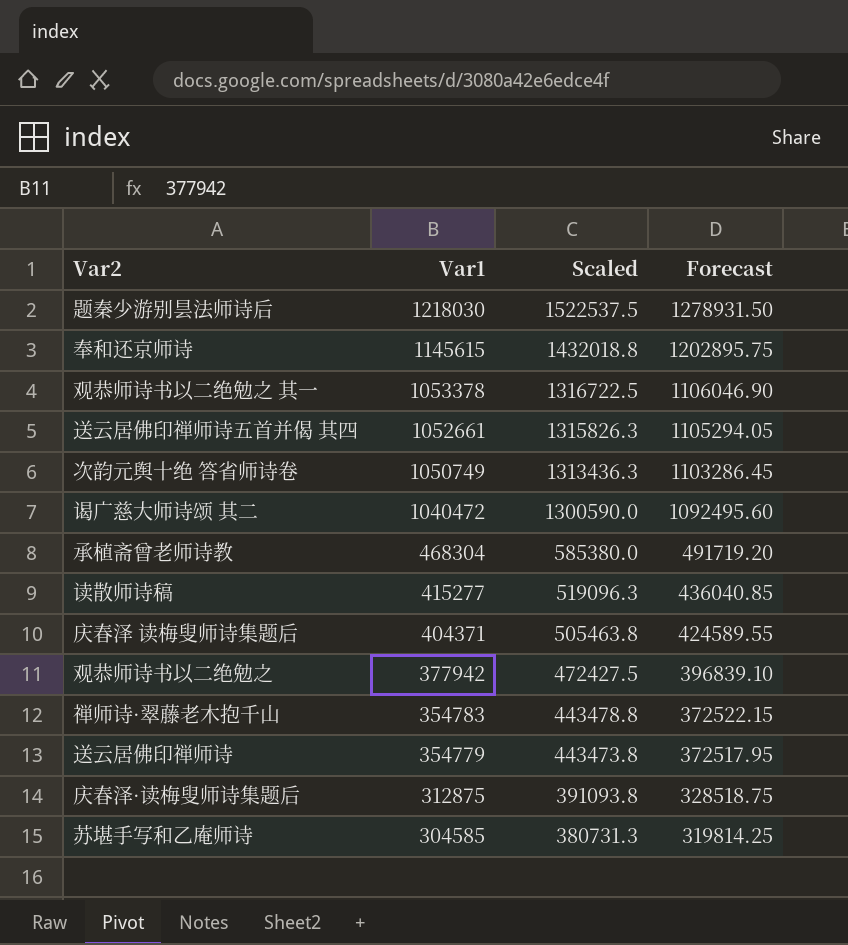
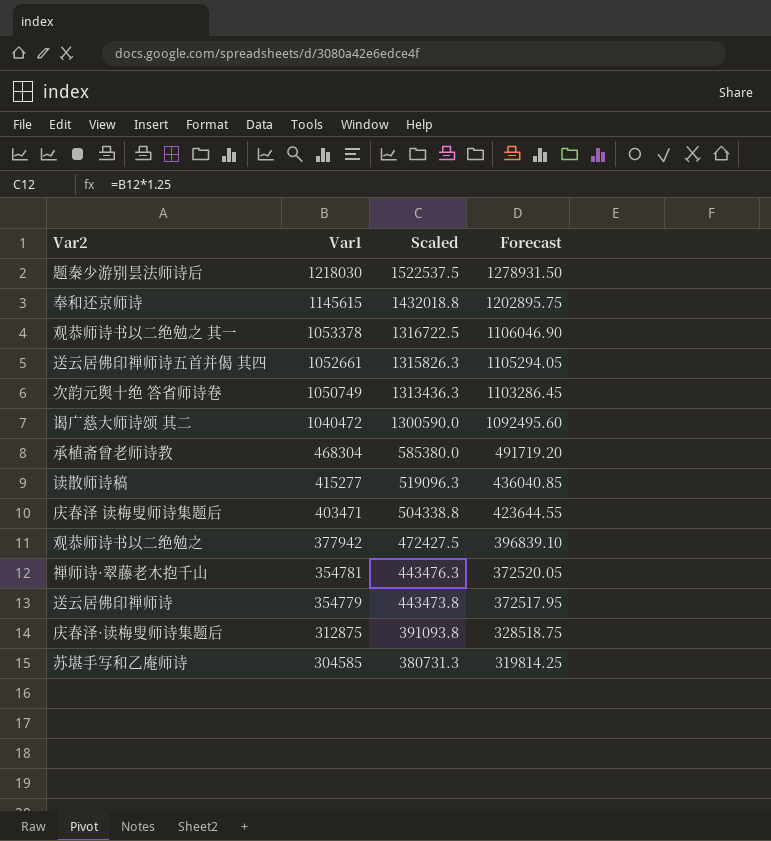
庆春泽 读梅叟师诗集题后 | Var1: 404371 -> 403471
庆春泽 读梅叟师诗集题后 | Scaled: 505463.8 -> 504338.8
庆春泽 读梅叟师诗集题后 | Forecast: 424589.55 -> 423644.55
禅师诗·翠藤老木抱千山 | Var1: 354783 -> 354781
禅师诗·翠藤老木抱千山 | Scaled: 443478.8 -> 443476.3
禅师诗·翠藤老木抱千山 | Forecast: 372522.15 -> 372520.05

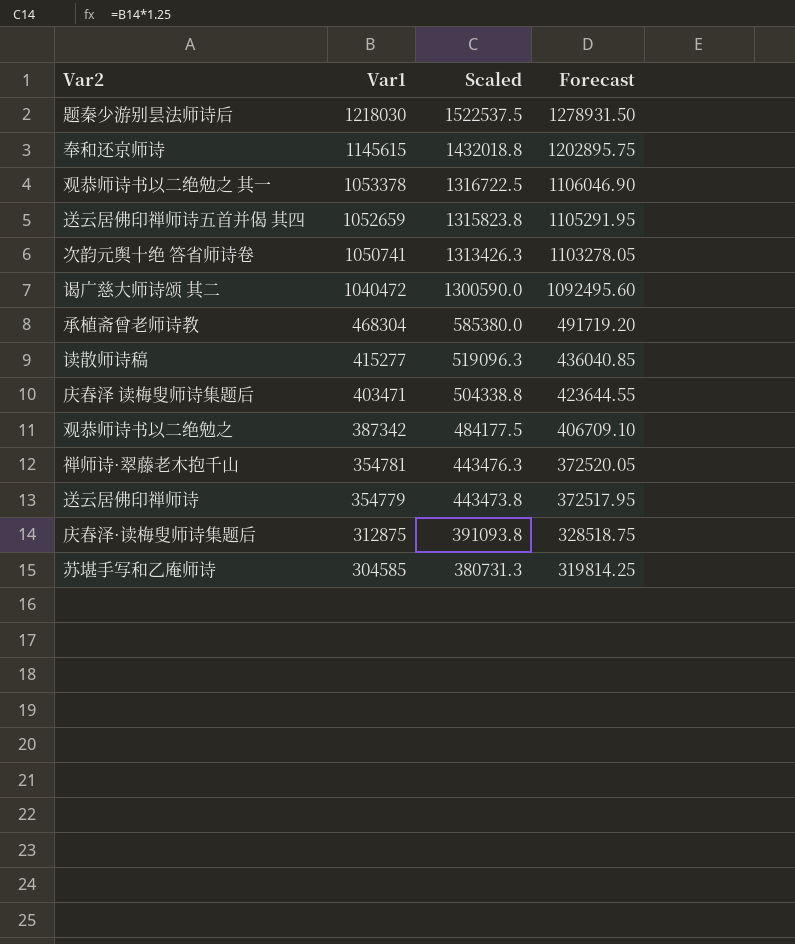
送云居佛印禅师诗五首并偈 其四 | Var1: 1052661 -> 1052659
送云居佛印禅师诗五首并偈 其四 | Scaled: 1315826.3 -> 1315823.8
送云居佛印禅师诗五首并偈 其四 | Forecast: 1105294.05 -> 1105291.95
次韵元舆十绝 答省师诗卷 | Var1: 1050749 -> 1050741
次韵元舆十绝 答省师诗卷 | Scaled: 1313436.3 -> 1313426.3
次韵元舆十绝 答省师诗卷 | Forecast: 1103286.45 -> 1103278.05
观恭师诗书以二绝勉之 | Var1: 377942 -> 387342
观恭师诗书以二绝勉之 | Scaled: 472427.5 -> 484177.5
观恭师诗书以二绝勉之 | Forecast: 396839.10 -> 406709.10

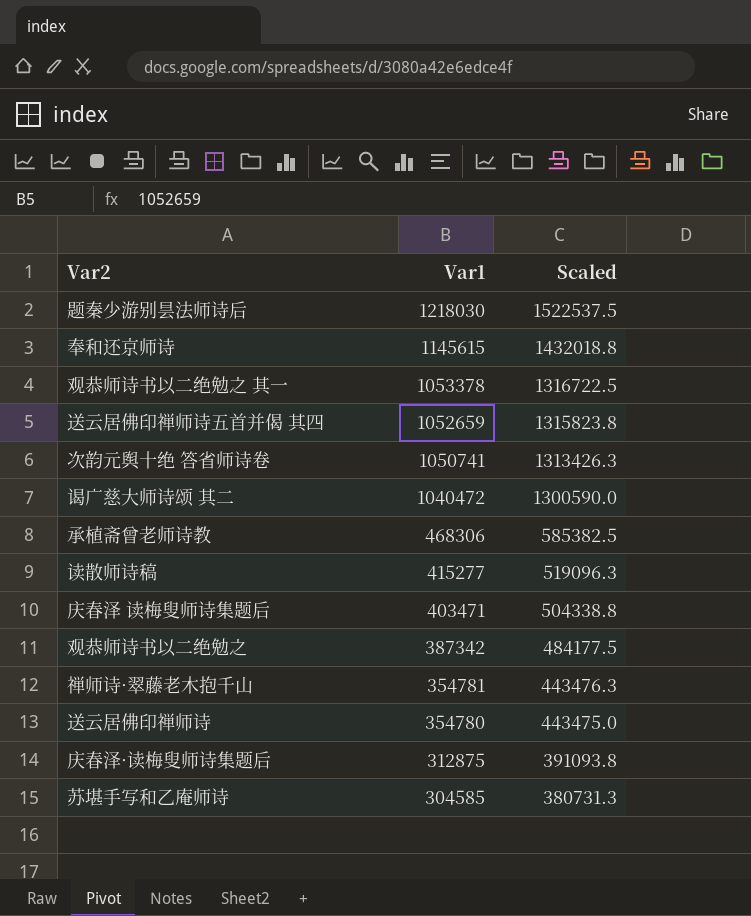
column Forecast | formula: [Var1] * 1.05 -> none
承植斋曾老师诗教 | Var1: 468304 -> 468306
承植斋曾老师诗教 | Scaled: 585380.0 -> 585382.5
送云居佛印禅师诗 | Var1: 354779 -> 354780
送云居佛印禅师诗 | Scaled: 443473.8 -> 443475.0

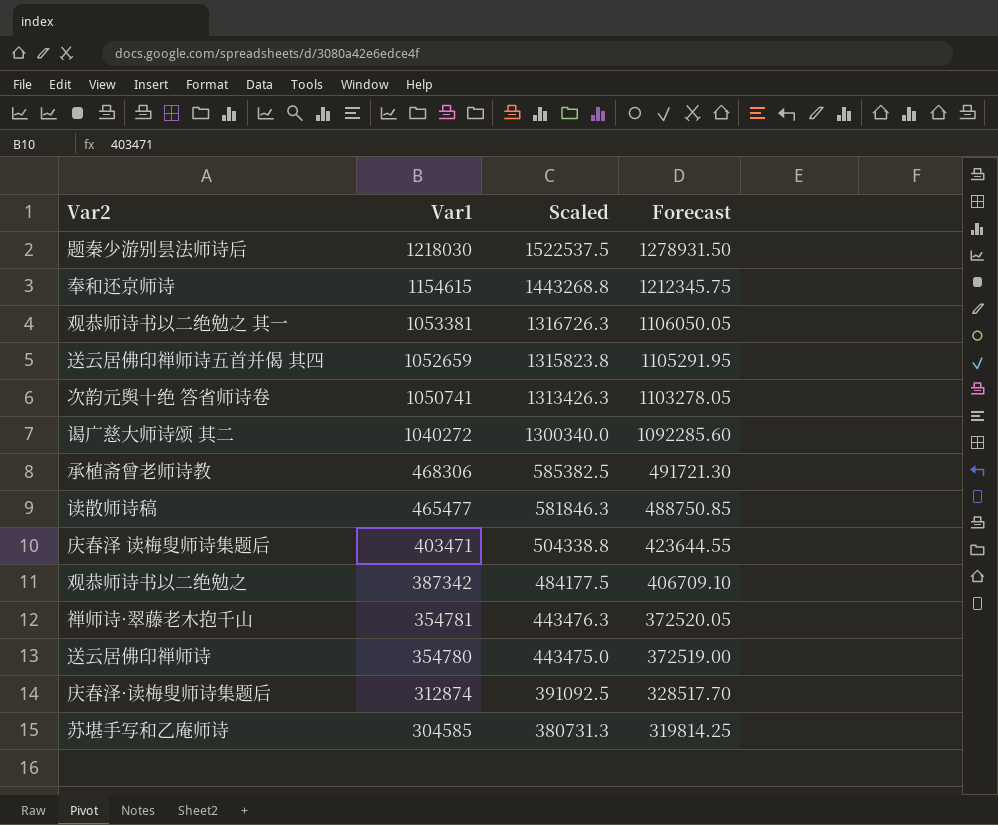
column Forecast | formula: none -> [Var1] * 1.05
奉和还京师诗 | Var1: 1145615 -> 1154615
奉和还京师诗 | Scaled: 1432018.8 -> 1443268.8
观恭师诗书以二绝勉之 其一 | Var1: 1053378 -> 1053381
观恭师诗书以二绝勉之 其一 | Scaled: 1316722.5 -> 1316726.3
谒广慈大师诗颂 其二 | Var1: 1040472 -> 1040272
谒广慈大师诗颂 其二 | Scaled: 1300590.0 -> 1300340.0
读散师诗稿 | Var1: 415277 -> 465477
读散师诗稿 | Scaled: 519096.3 -> 581846.3
庆春泽·读梅叟师诗集题后 | Var1: 312875 -> 312874
庆春泽·读梅叟师诗集题后 | Scaled: 391093.8 -> 391092.5

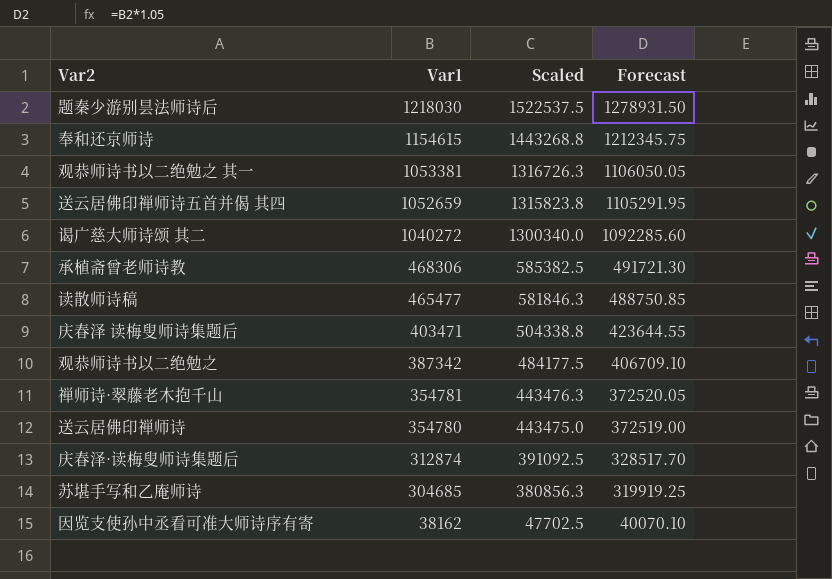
row 次韵元舆十绝 答省师诗卷: 1050741 | 1313426.3 | 1103278.05 -> none
苏堪手写和乙庵师诗 | Var1: 304585 -> 304685
苏堪手写和乙庵师诗 | Scaled: 380731.3 -> 380856.3
苏堪手写和乙庵师诗 | Forecast: 319814.25 -> 319919.25
row 因览支使孙中丞看可准大师诗序有寄: none -> 38162 | 47702.5 | 40070.10

